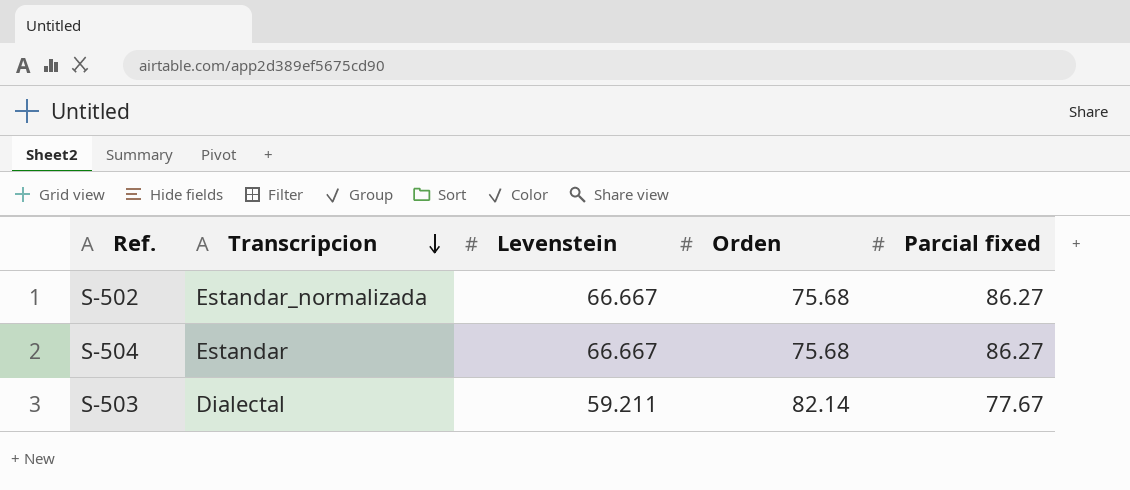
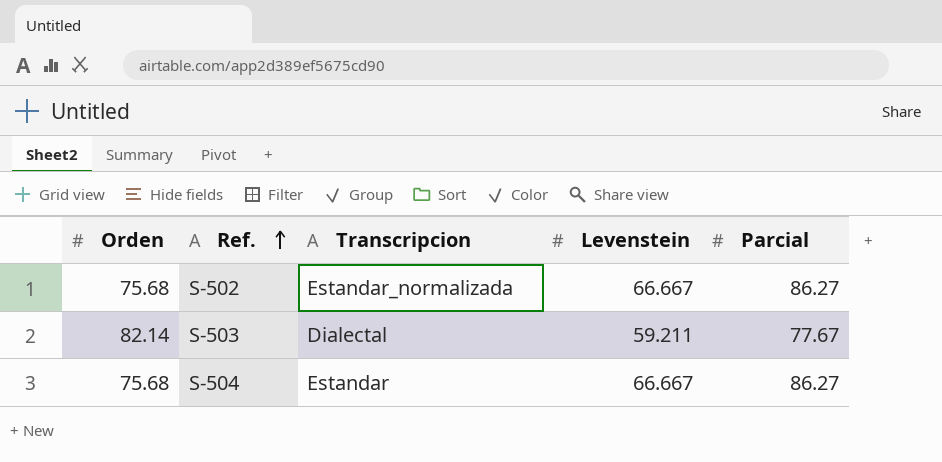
row order: Transcripcion descending -> Ref. ascending
column Orden | position: 4 -> 1
column name: Parcial fixed -> Parcial

